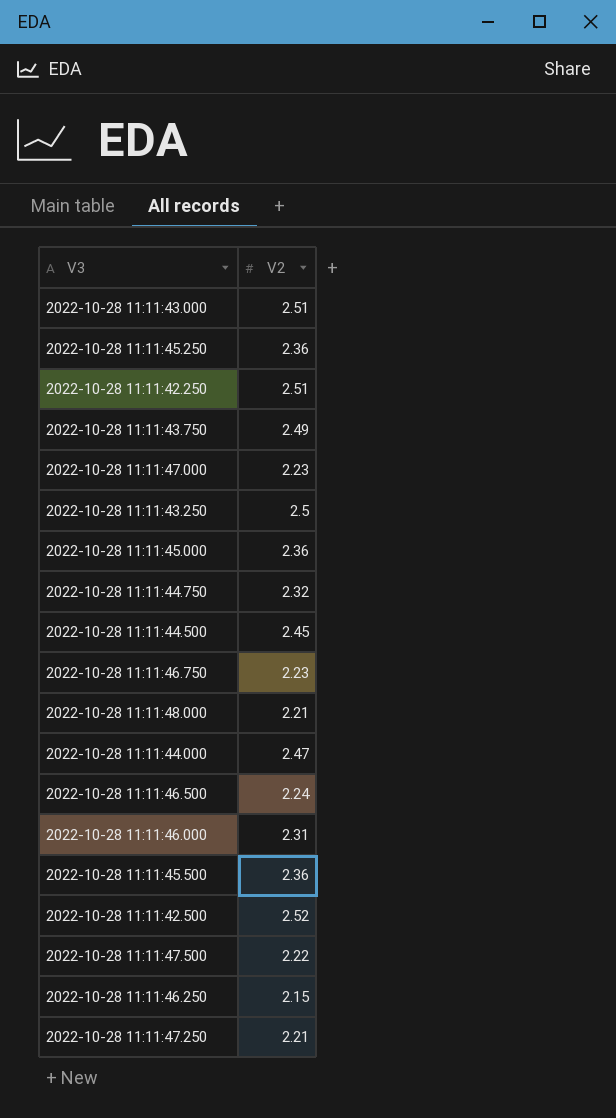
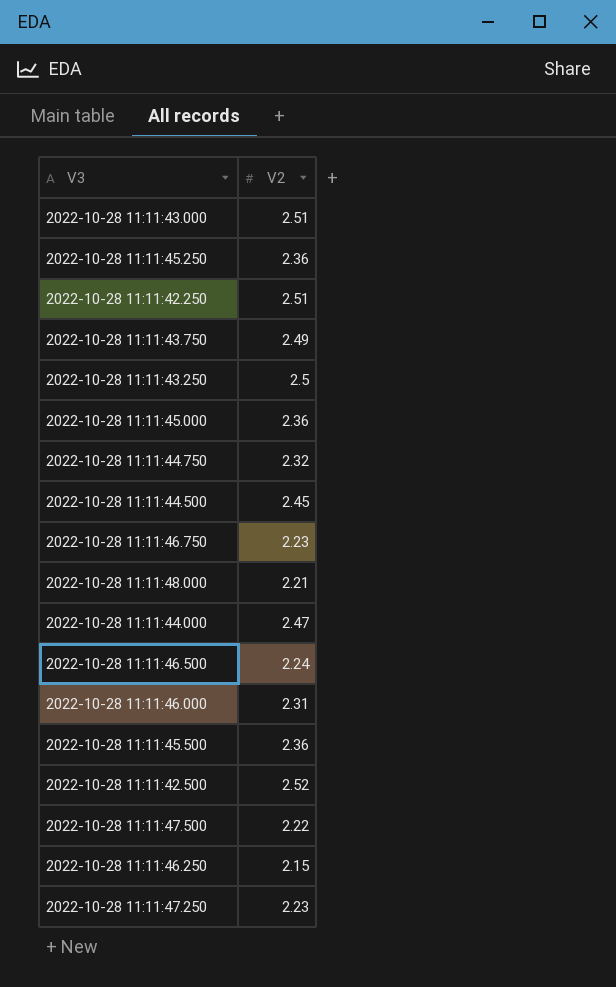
row 2022-10-28 11:11:47.000: 2.23 -> none
2022-10-28 11:11:47.250 | V2: 2.21 -> 2.23

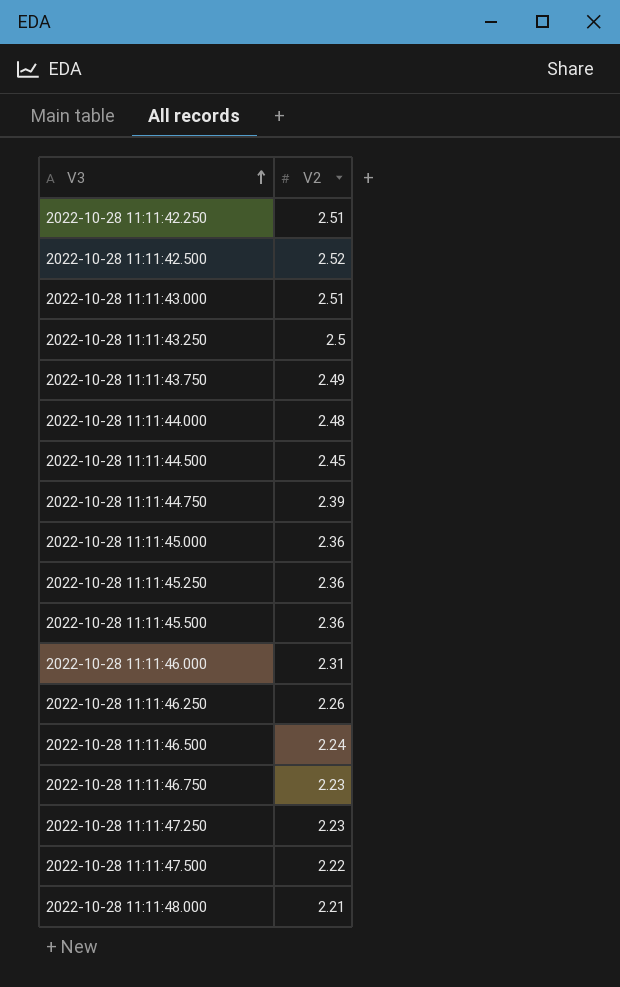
row order: none -> V3 ascending
2022-10-28 11:11:44.000 | V2: 2.47 -> 2.48
2022-10-28 11:11:44.750 | V2: 2.32 -> 2.39
2022-10-28 11:11:46.250 | V2: 2.15 -> 2.26

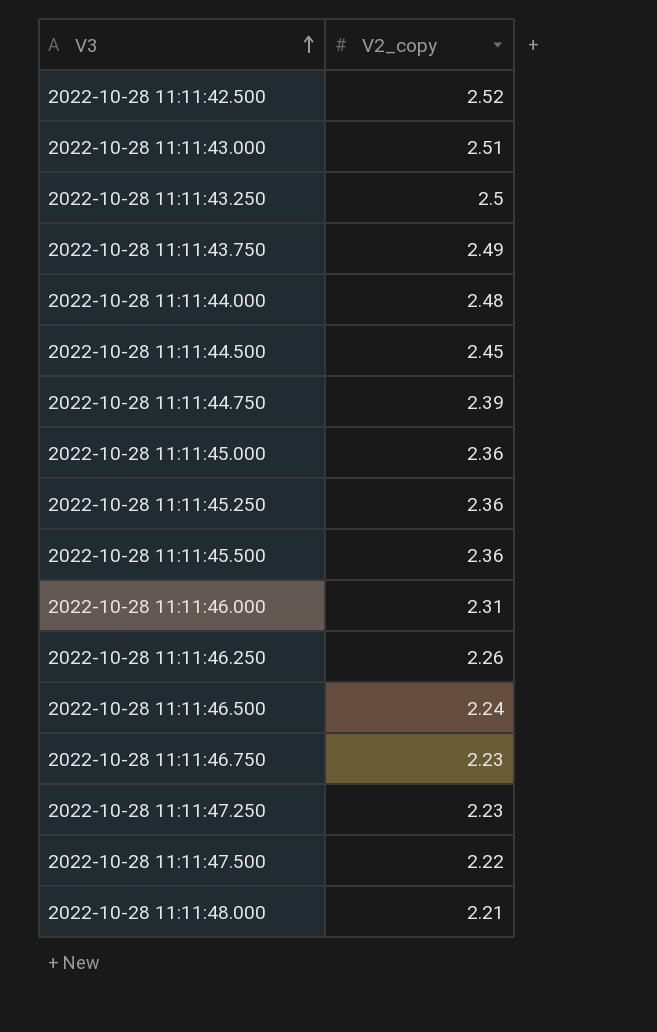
column name: V2 -> V2_copy
row 2022-10-28 11:11:42.250: 2.51 -> none

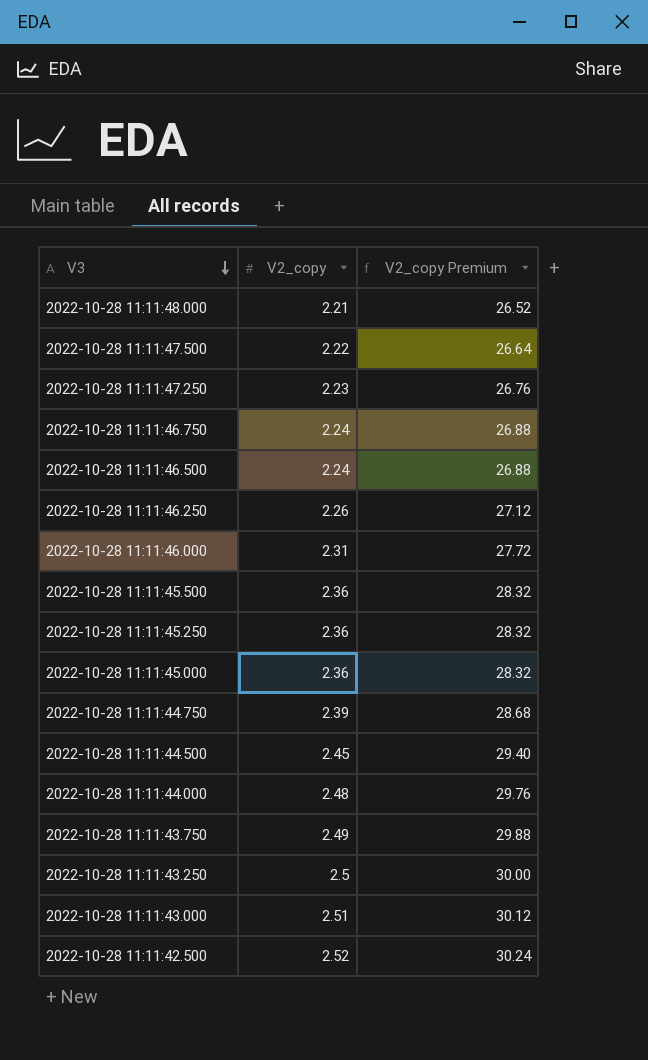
row order: V3 ascending -> V3 descending
column V2_copy Premium | formula: none -> [V2_copy] * 12
2022-10-28 11:11:46.750 | V2_copy: 2.23 -> 2.24

